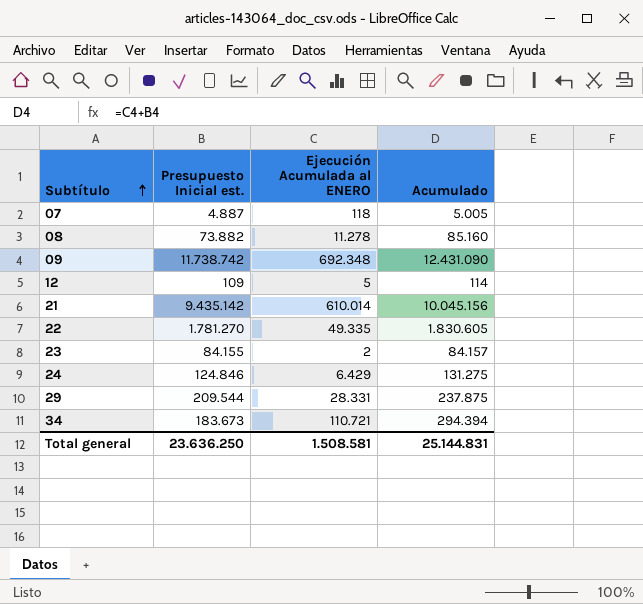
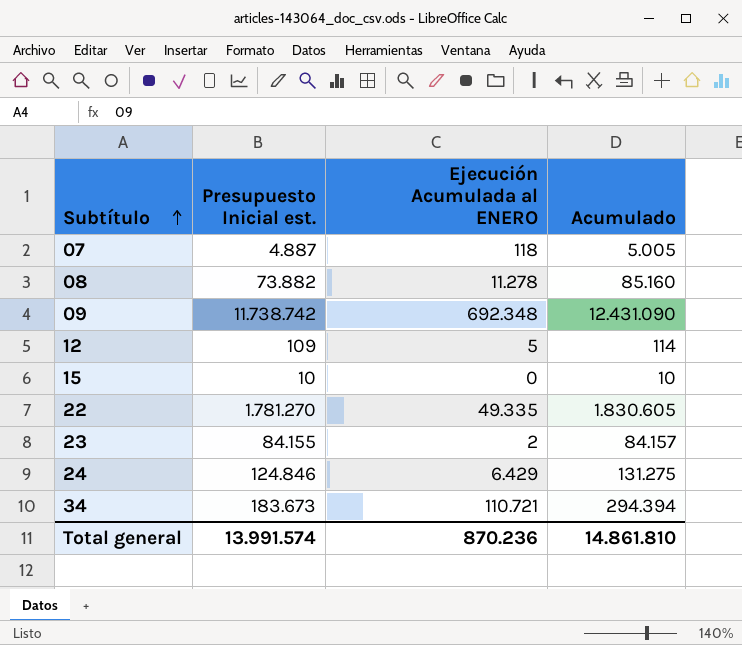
row 21: 9.435.142 | 610.014 | 10.045.156 -> none
row 29: 209.544 | 28.331 | 237.875 -> none
row 15: none -> 10 | 0 | 10
Total general | Presupuesto Inicial est.: 23.636.250 -> 13.991.574
Total general | Ejecución Acumulada al ENERO: 1.508.581 -> 870.236
Total general | Acumulado: 25.144.831 -> 14.861.810

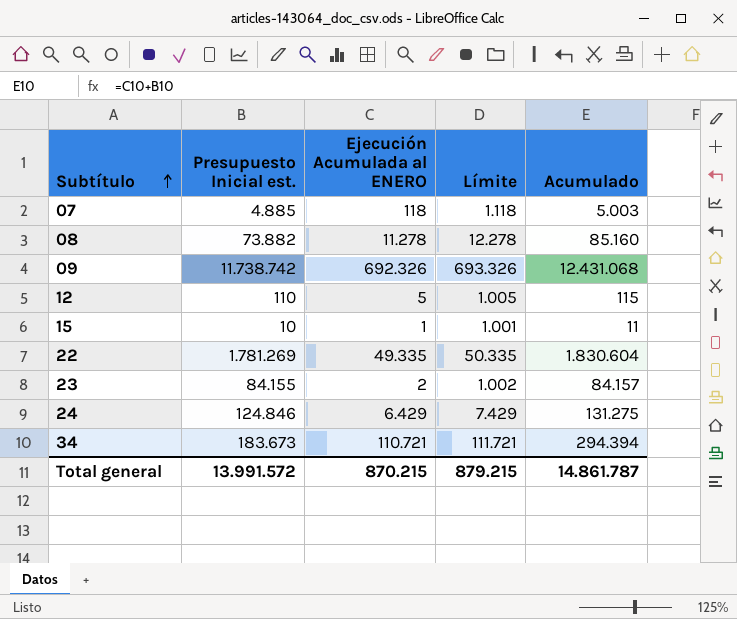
column Límite | formula: none -> [Ejecución Acumulada al ENERO] + 1000
07 | Presupuesto Inicial est.: 4.887 -> 4.885
07 | Acumulado: 5.005 -> 5.003
09 | Ejecución Acumulada al ENERO: 692.348 -> 692.326
09 | Acumulado: 12.431.090 -> 12.431.068
12 | Presupuesto Inicial est.: 109 -> 110
12 | Acumulado: 114 -> 115
15 | Ejecución Acumulada al ENERO: 0 -> 1
15 | Acumulado: 10 -> 11
22 | Presupuesto Inicial est.: 1.781.270 -> 1.781.269
22 | Acumulado: 1.830.605 -> 1.830.604
Total general | Presupuesto Inicial est.: 13.991.574 -> 13.991.572
Total general | Ejecución Acumulada al ENERO: 870.236 -> 870.215
Total general | Acumulado: 14.861.810 -> 14.861.787

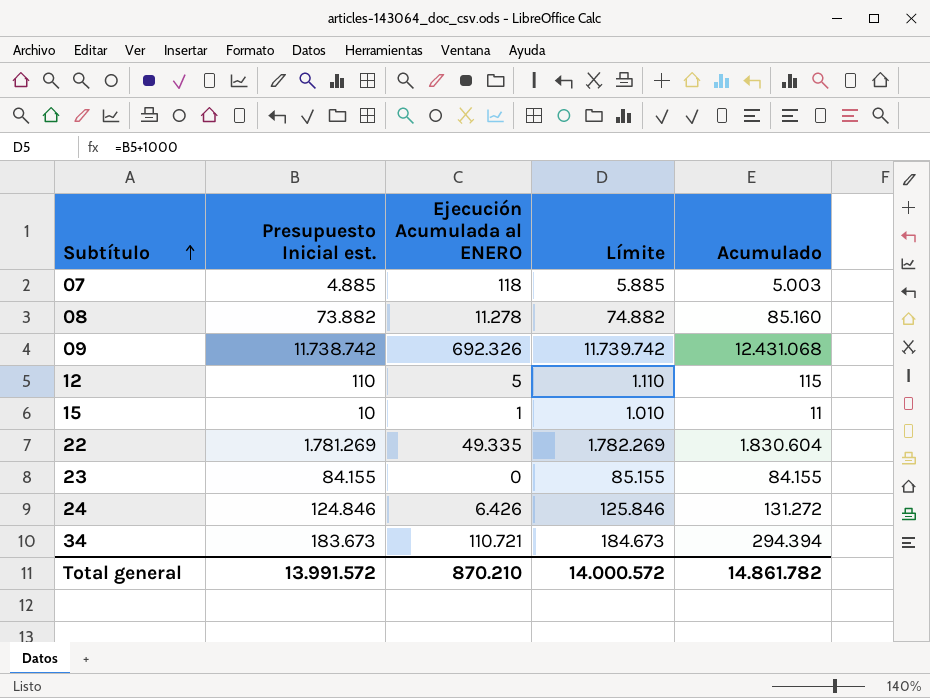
column Límite | formula: [Ejecución Acumulada al ENERO] + 1000 -> [Presupuesto Inicial est.] + 1000
23 | Ejecución Acumulada al ENERO: 2 -> 0
23 | Acumulado: 84.157 -> 84.155
24 | Ejecución Acumulada al ENERO: 6.429 -> 6.426
24 | Acumulado: 131.275 -> 131.272
Total general | Ejecución Acumulada al ENERO: 870.215 -> 870.210
Total general | Límite: 879.215 -> 14.000.572
Total general | Acumulado: 14.861.787 -> 14.861.782

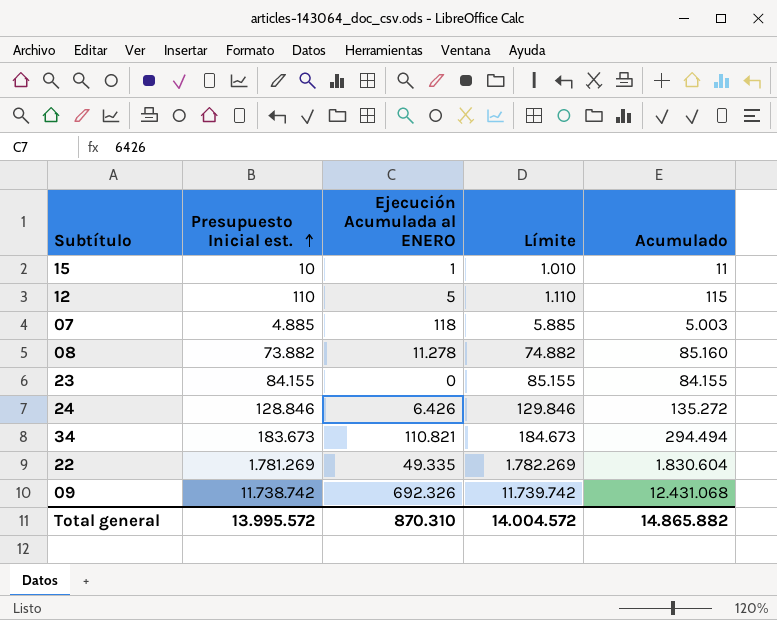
row order: Subtítulo ascending -> Presupuesto Inicial est. ascending
24 | Presupuesto Inicial est.: 124.846 -> 128.846
24 | Límite: 125.846 -> 129.846
24 | Acumulado: 131.272 -> 135.272
34 | Ejecución Acumulada al ENERO: 110.721 -> 110.821
34 | Acumulado: 294.394 -> 294.494
Total general | Presupuesto Inicial est.: 13.991.572 -> 13.995.572
Total general | Ejecución Acumulada al ENERO: 870.210 -> 870.310
Total general | Límite: 14.000.572 -> 14.004.572
Total general | Acumulado: 14.861.782 -> 14.865.882

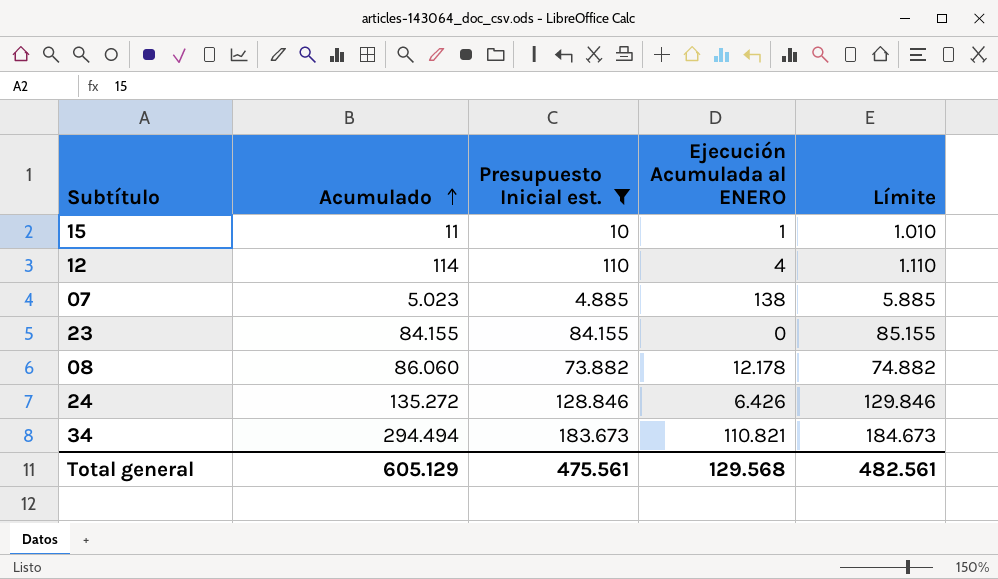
filter: none -> Presupuesto Inicial est. <= 183.673
row order: Presupuesto Inicial est. ascending -> Acumulado ascending
column Acumulado | position: 5 -> 2
12 | Acumulado: 115 -> 114
12 | Ejecución Acumulada al ENERO: 5 -> 4
07 | Acumulado: 5.003 -> 5.023
07 | Ejecución Acumulada al ENERO: 118 -> 138
08 | Acumulado: 85.160 -> 86.060
08 | Ejecución Acumulada al ENERO: 11.278 -> 12.178
Total general | Acumulado: 14.865.882 -> 605.129
Total general | Presupuesto Inicial est.: 13.995.572 -> 475.561
Total general | Ejecución Acumulada al ENERO: 870.310 -> 129.568
Total general | Límite: 14.004.572 -> 482.561

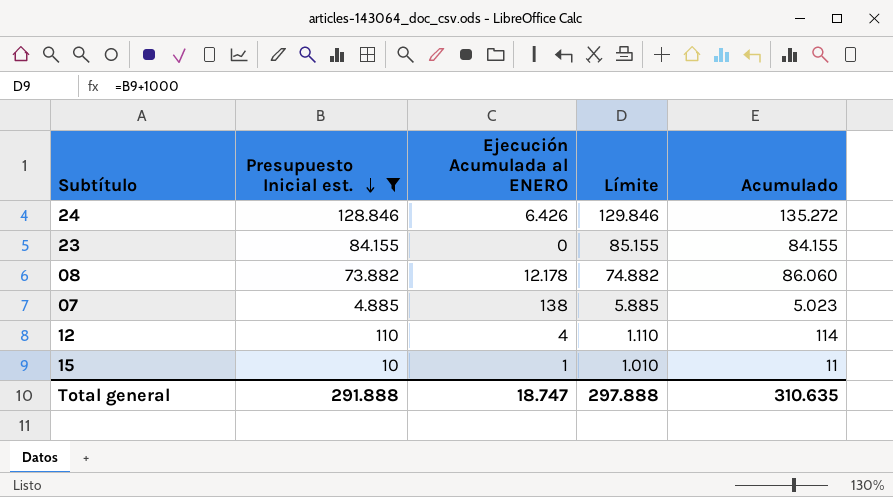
row order: Acumulado ascending -> Presupuesto Inicial est. descending
column Acumulado | position: 2 -> 5
row 34: 294.494 | 183.673 | 110.821 | 184.673 -> none
Total general | Presupuesto Inicial est.: 475.561 -> 291.888
Total general | Ejecución Acumulada al ENERO: 129.568 -> 18.747
Total general | Límite: 482.561 -> 297.888
Total general | Acumulado: 605.129 -> 310.635

